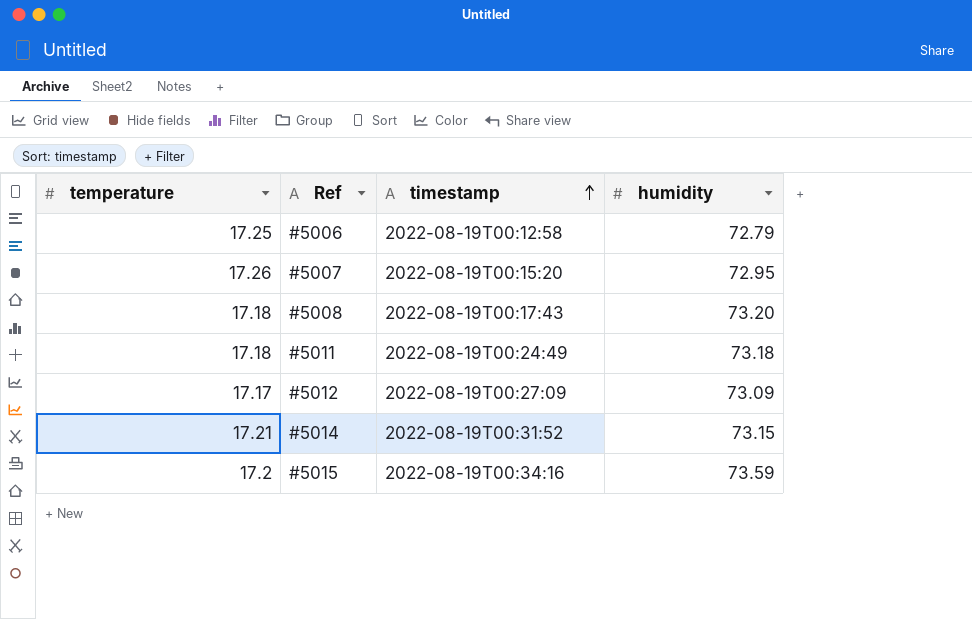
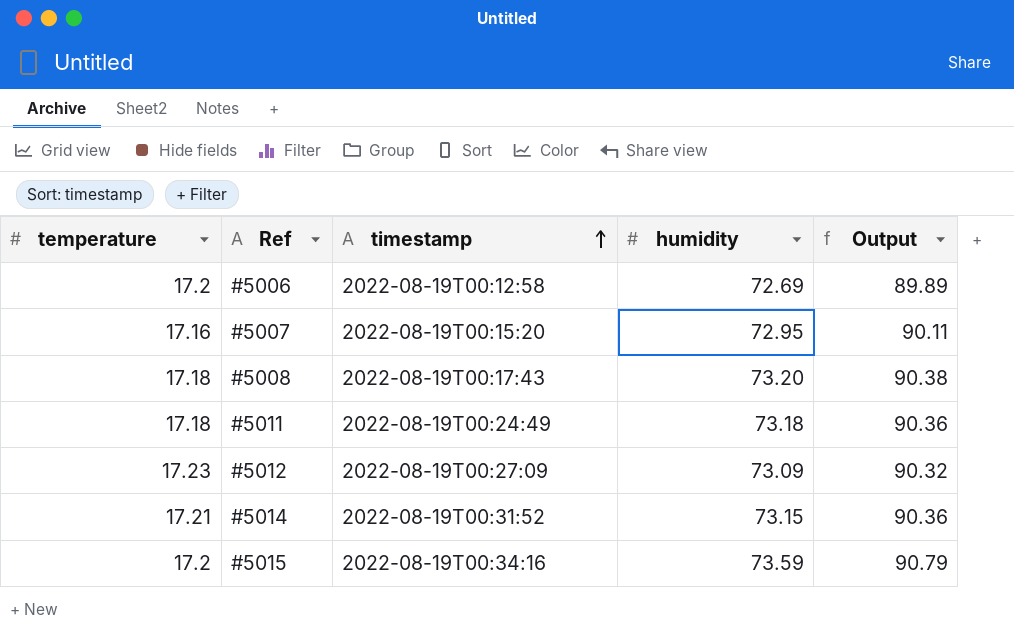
column Output | formula: none -> [temperature] + [humidity]
#5006 | temperature: 17.25 -> 17.2
#5006 | humidity: 72.79 -> 72.69
#5007 | temperature: 17.26 -> 17.16
#5012 | temperature: 17.17 -> 17.23

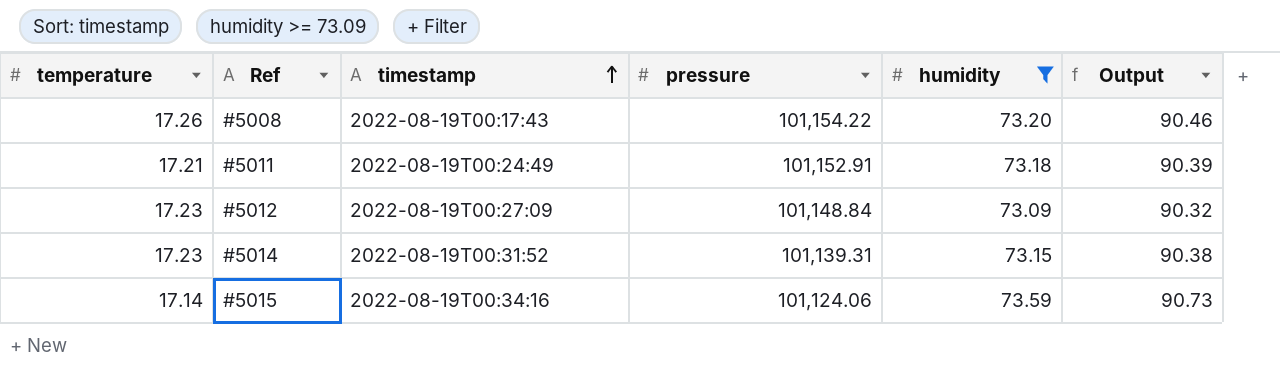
filter: none -> humidity >= 73.09
column pressure | position: none -> 4
#5008 | temperature: 17.18 -> 17.26
#5008 | Output: 90.38 -> 90.46
#5011 | temperature: 17.18 -> 17.21
#5011 | Output: 90.36 -> 90.39
#5014 | temperature: 17.21 -> 17.23
#5014 | Output: 90.36 -> 90.38
#5015 | temperature: 17.2 -> 17.14
#5015 | Output: 90.79 -> 90.73

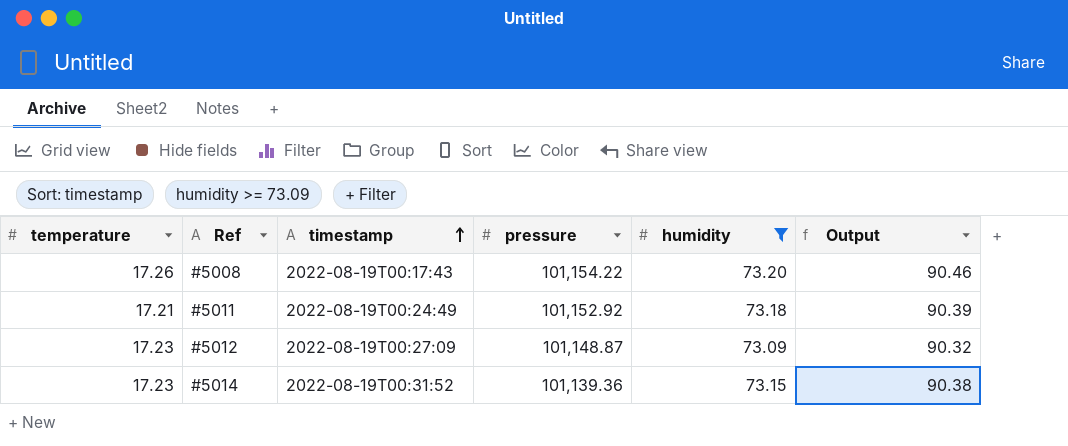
row #5015: 17.14 | 2022-08-19T00:34:16 | 101,124.06 | 73.59 | 90.73 -> none
#5011 | pressure: 101,152.91 -> 101,152.92
#5012 | pressure: 101,148.84 -> 101,148.87
#5014 | pressure: 101,139.31 -> 101,139.36

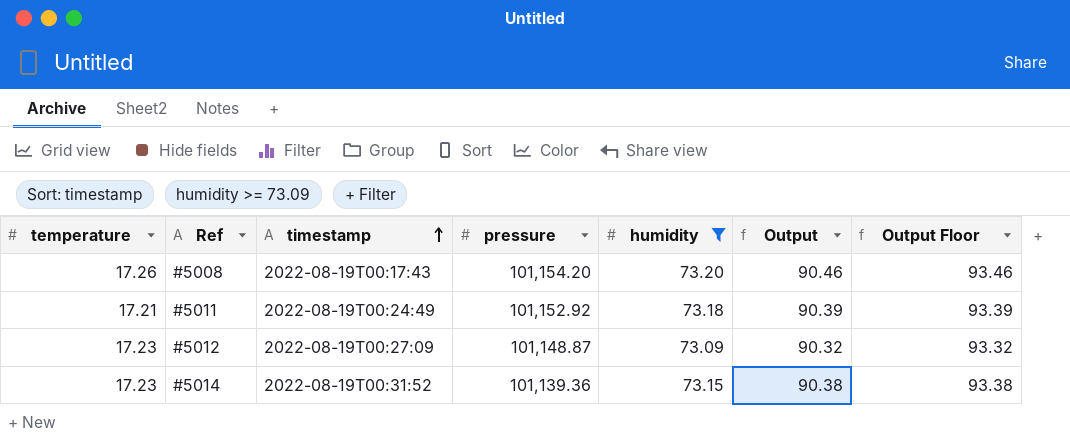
column Output Floor | formula: none -> [Output] + 3
#5008 | pressure: 101,154.22 -> 101,154.20

